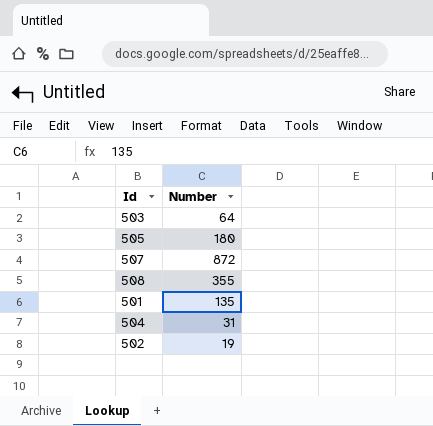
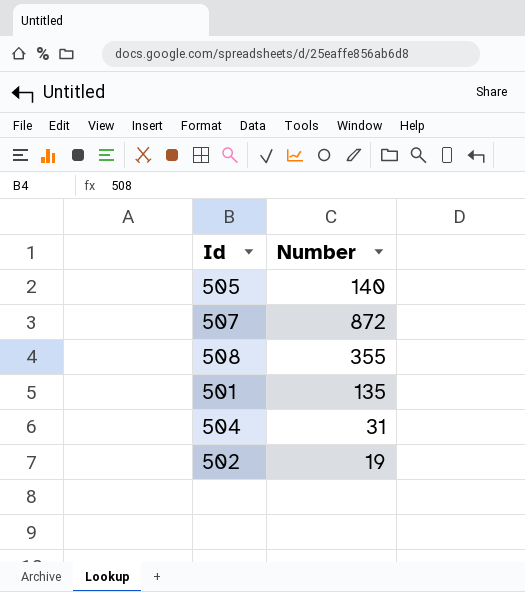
row 503: 64 -> none
505 | Number: 180 -> 140

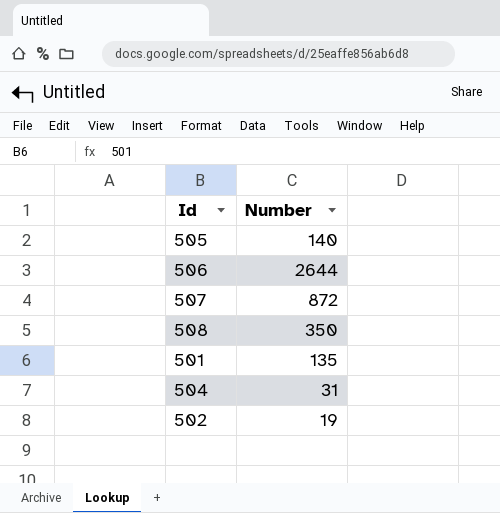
row 506: none -> 2644
508 | Number: 355 -> 350

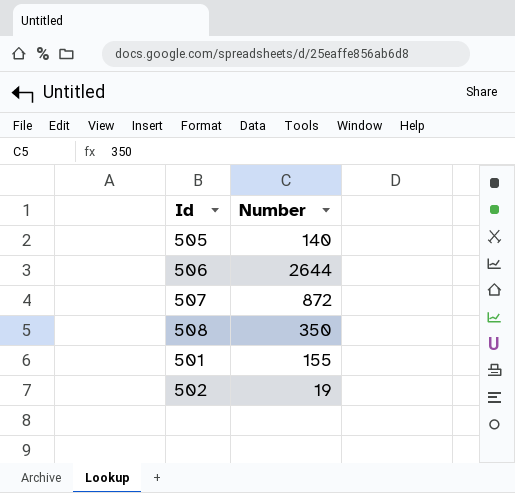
row 504: 31 -> none
501 | Number: 135 -> 155

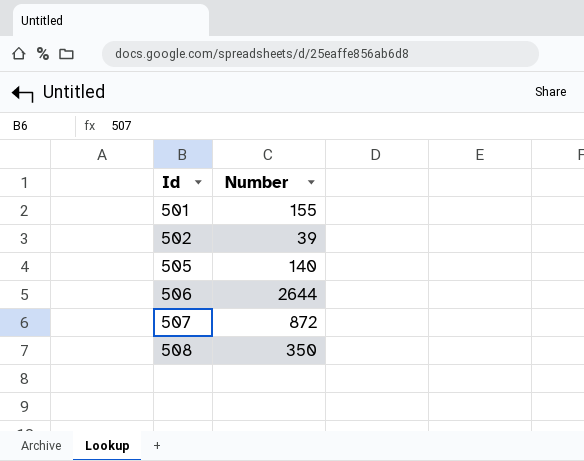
row order: none -> Id ascending
502 | Number: 19 -> 39

